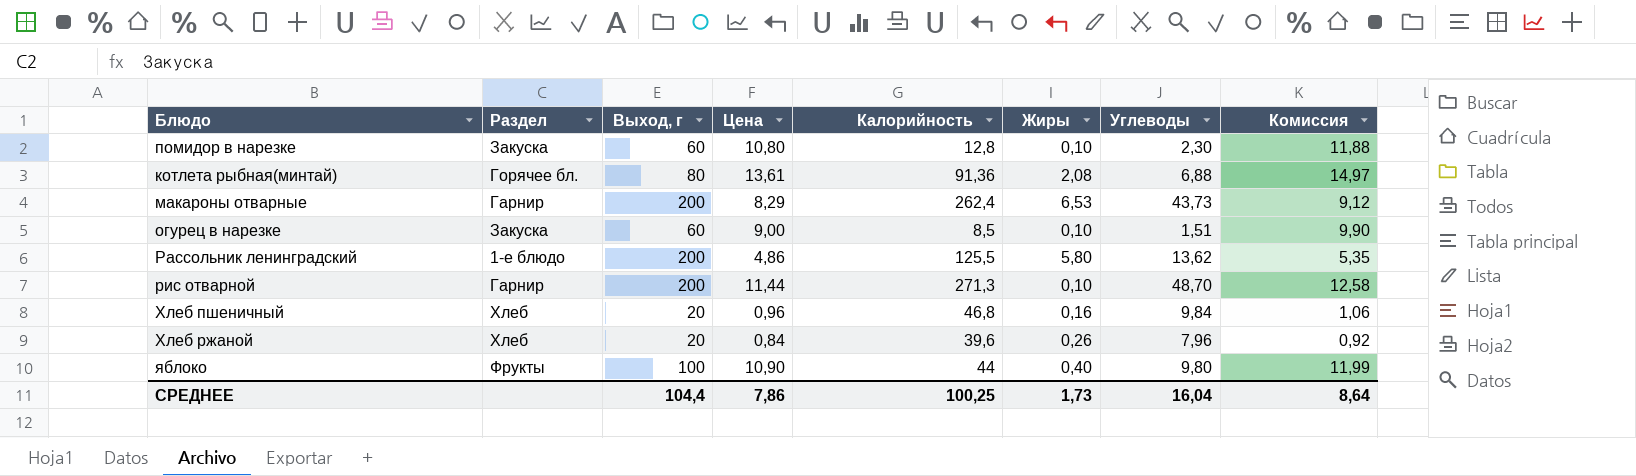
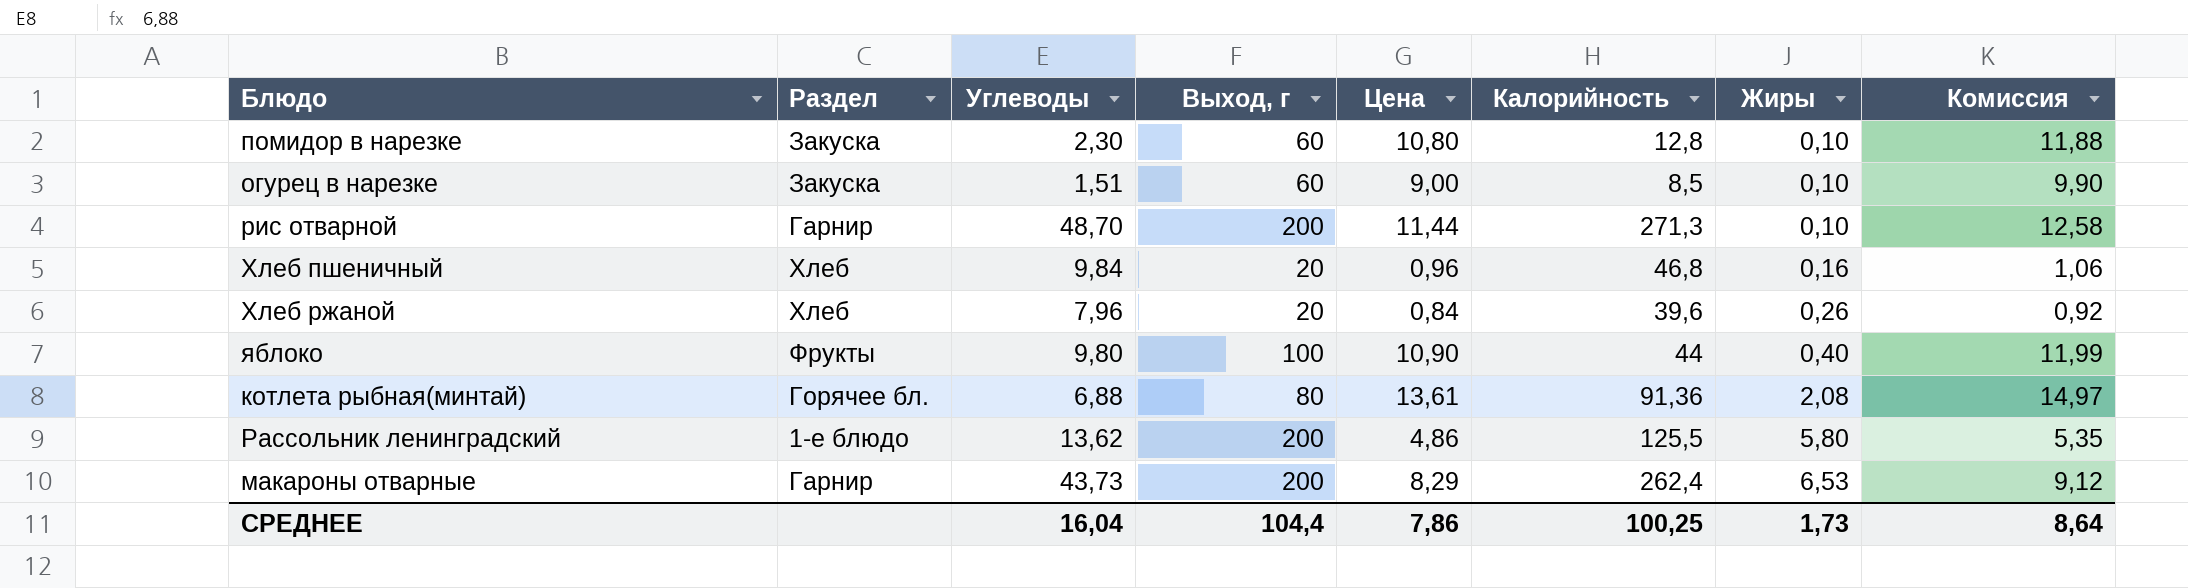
row order: none -> Жиры ascending
column Углеводы | position: 7 -> 3

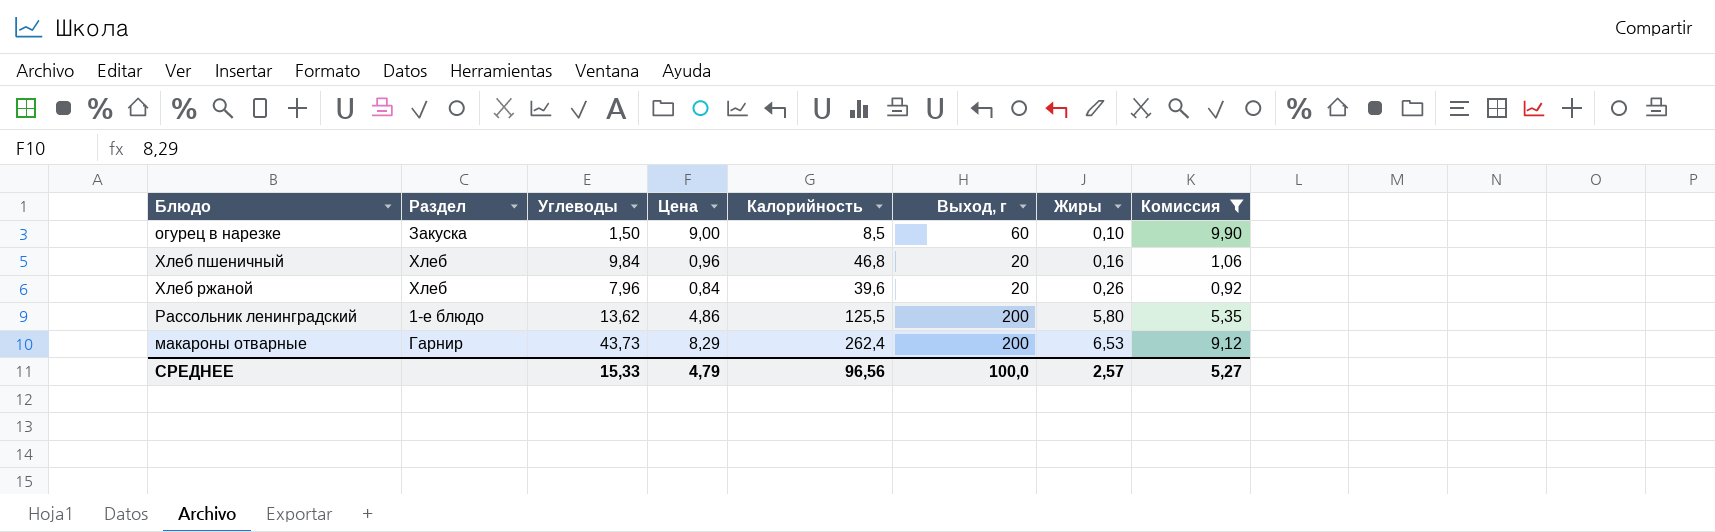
filter: none -> Комиссия <= 9,90
column Выход, г | position: 4 -> 6
огурец в нарезке | Углеводы: 1,51 -> 1,50
СРЕДНЕЕ | Углеводы: 16,04 -> 15,33
СРЕДНЕЕ | Цена: 7,86 -> 4,79
СРЕДНЕЕ | Калорийность: 100,25 -> 96,56
СРЕДНЕЕ | Выход, г: 104,4 -> 100,0
СРЕДНЕЕ | Жиры: 1,73 -> 2,57
СРЕДНЕЕ | Комиссия: 8,64 -> 5,27

